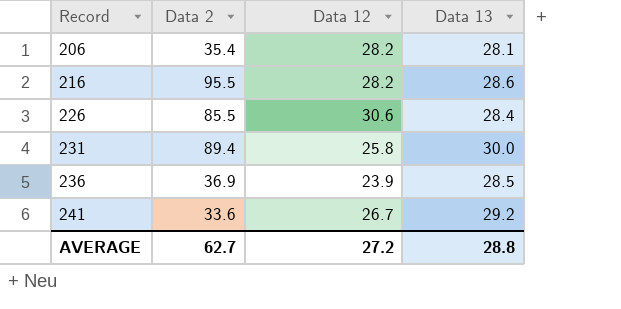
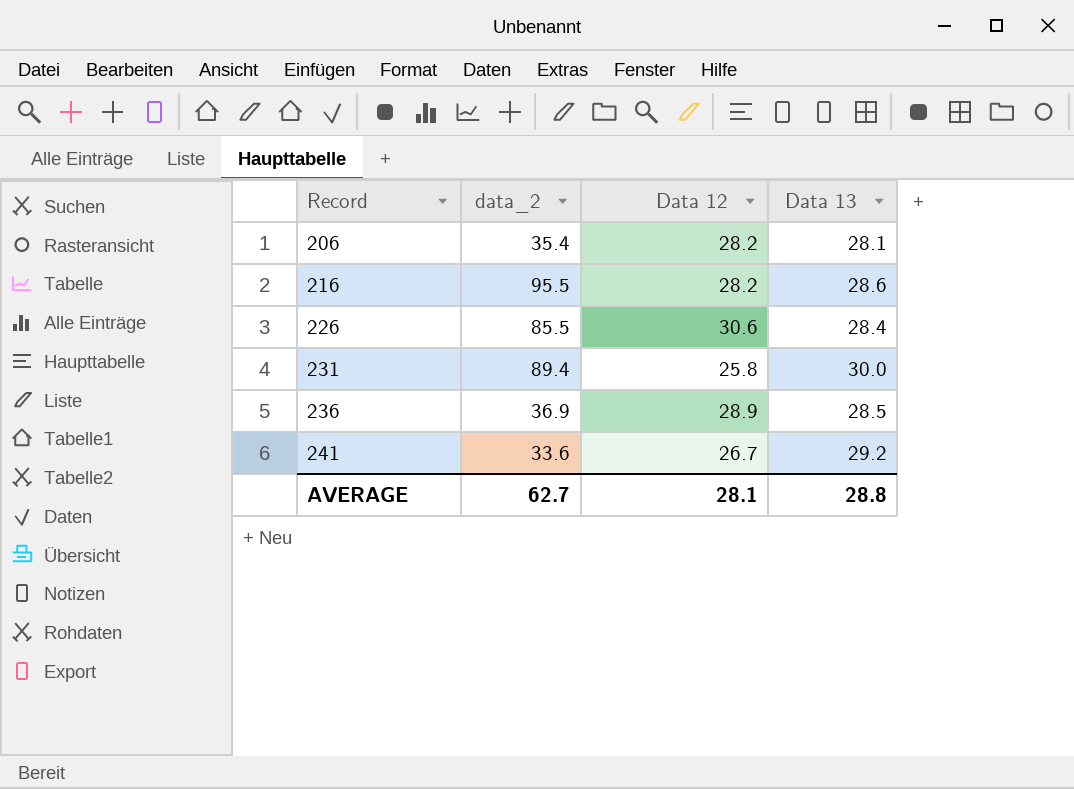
column name: Data 2 -> data_2
236 | Data 12: 23.9 -> 28.9
AVERAGE | Data 12: 27.2 -> 28.1

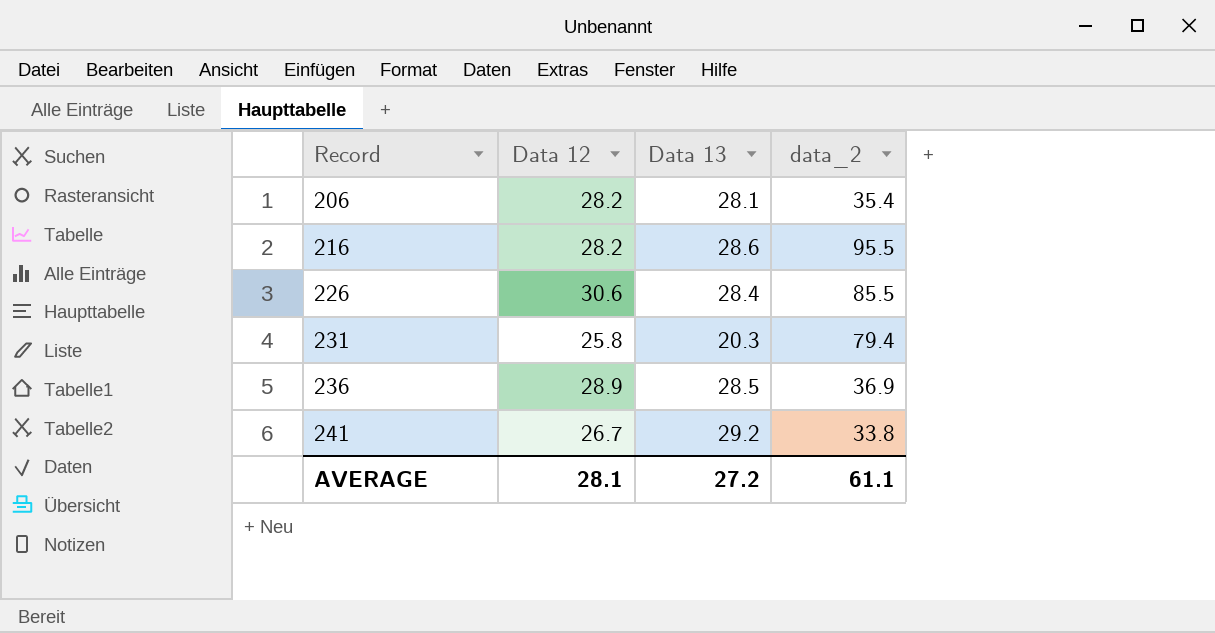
column data_2 | position: 2 -> 4
231 | Data 13: 30.0 -> 20.3
231 | data_2: 89.4 -> 79.4
241 | data_2: 33.6 -> 33.8
AVERAGE | Data 13: 28.8 -> 27.2
AVERAGE | data_2: 62.7 -> 61.1

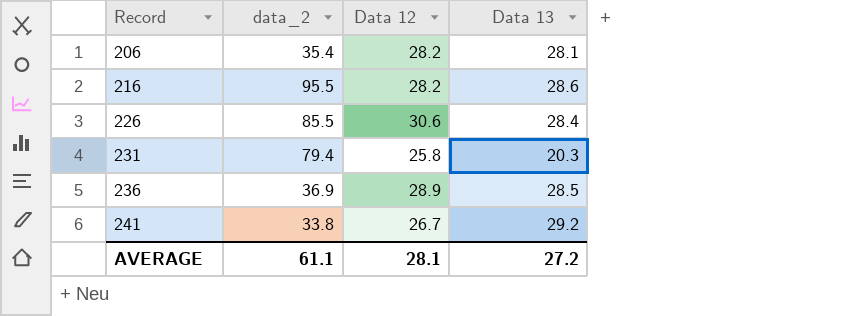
column data_2 | position: 4 -> 2

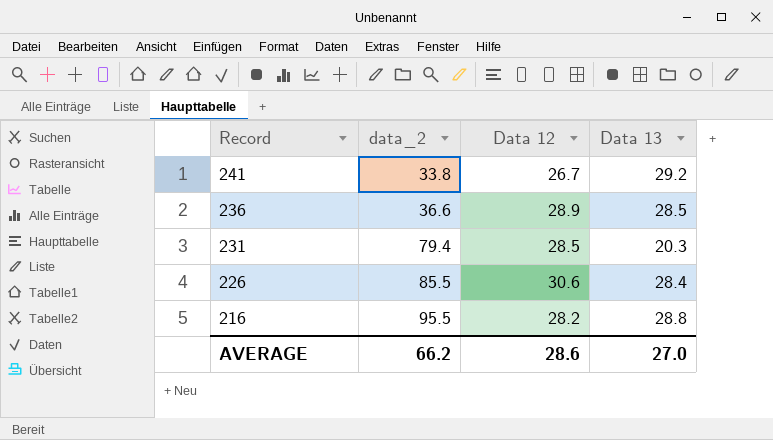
row order: Record ascending -> Record descending
row 206: 35.4 | 28.2 | 28.1 -> none
236 | data_2: 36.9 -> 36.6
231 | Data 12: 25.8 -> 28.5
216 | Data 13: 28.6 -> 28.8
AVERAGE | data_2: 61.1 -> 66.2
AVERAGE | Data 12: 28.1 -> 28.6
AVERAGE | Data 13: 27.2 -> 27.0

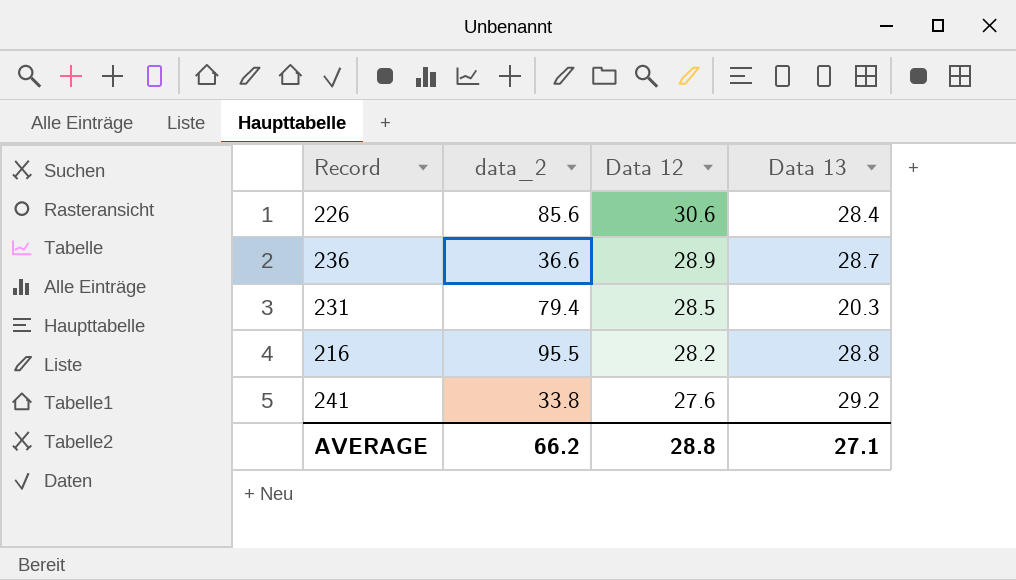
row order: Record descending -> Data 12 descending
226 | data_2: 85.5 -> 85.6
236 | Data 13: 28.5 -> 28.7
241 | Data 12: 26.7 -> 27.6
AVERAGE | Data 12: 28.6 -> 28.8
AVERAGE | Data 13: 27.0 -> 27.1

